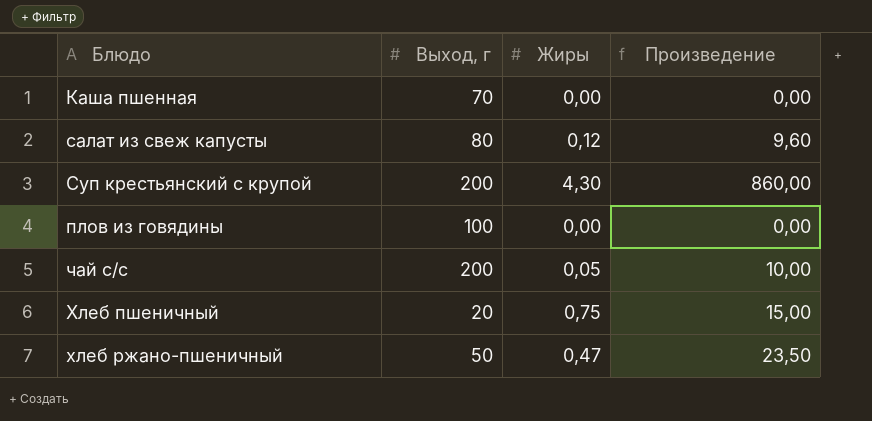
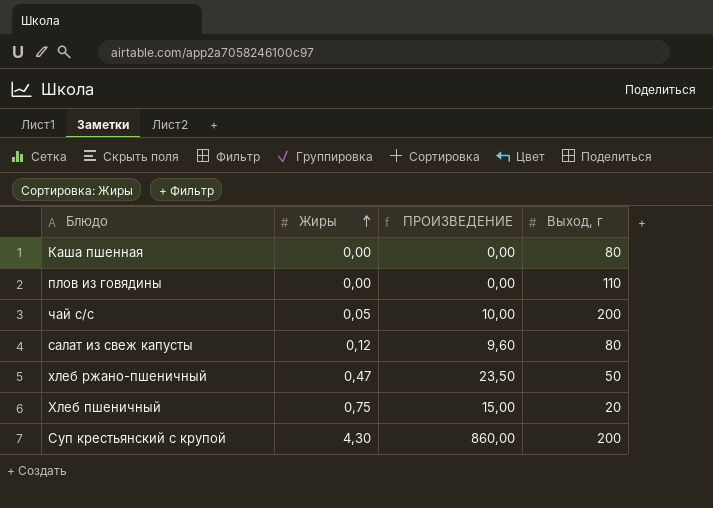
row order: none -> Жиры ascending
column name: Произведение -> ПРОИЗВЕДЕНИЕ
column Выход, г | position: 2 -> 4
Каша пшенная | Выход, г: 70 -> 80
плов из говядины | Выход, г: 100 -> 110

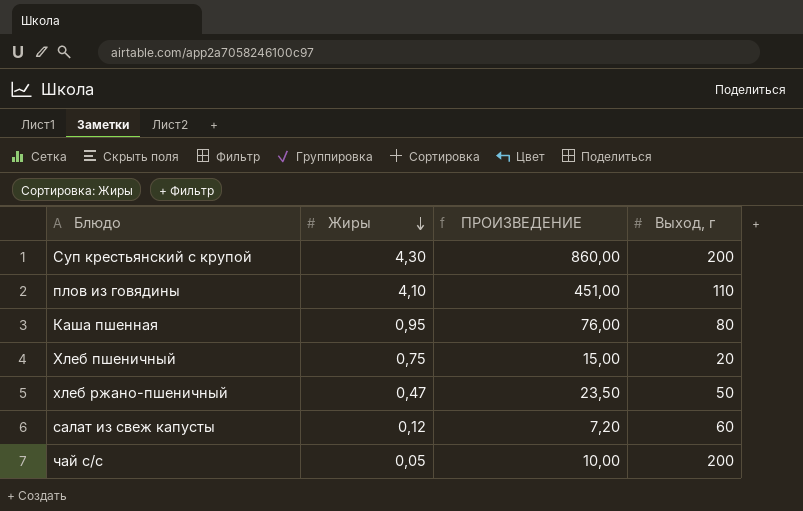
row order: Жиры ascending -> Жиры descending
плов из говядины | Жиры: 0,00 -> 4,10
плов из говядины | ПРОИЗВЕДЕНИЕ: 0,00 -> 451,00
Каша пшенная | Жиры: 0,00 -> 0,95
Каша пшенная | ПРОИЗВЕДЕНИЕ: 0,00 -> 76,00
салат из свеж капусты | ПРОИЗВЕДЕНИЕ: 9,60 -> 7,20
салат из свеж капусты | Выход, г: 80 -> 60

